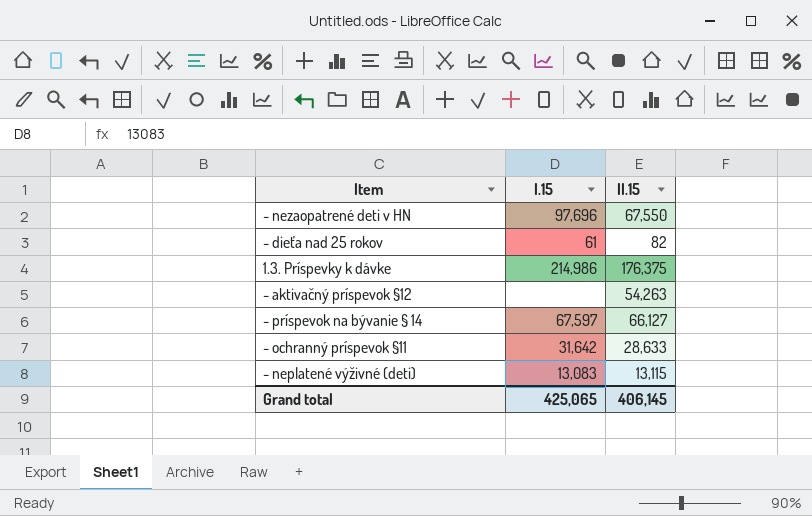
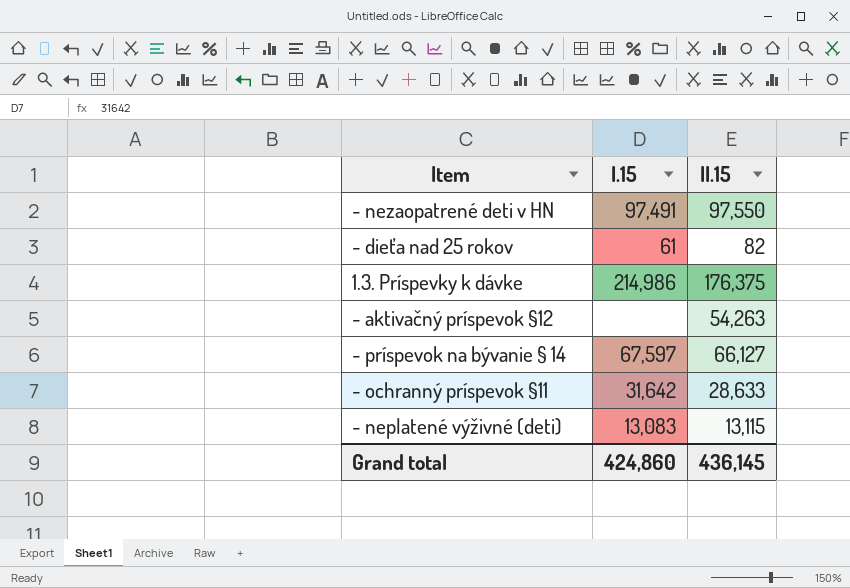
- nezaopatrené deti v HN | I.15: 97,696 -> 97,491
- nezaopatrené deti v HN | II.15: 67,550 -> 97,550
Grand total | I.15: 425,065 -> 424,860
Grand total | II.15: 406,145 -> 436,145

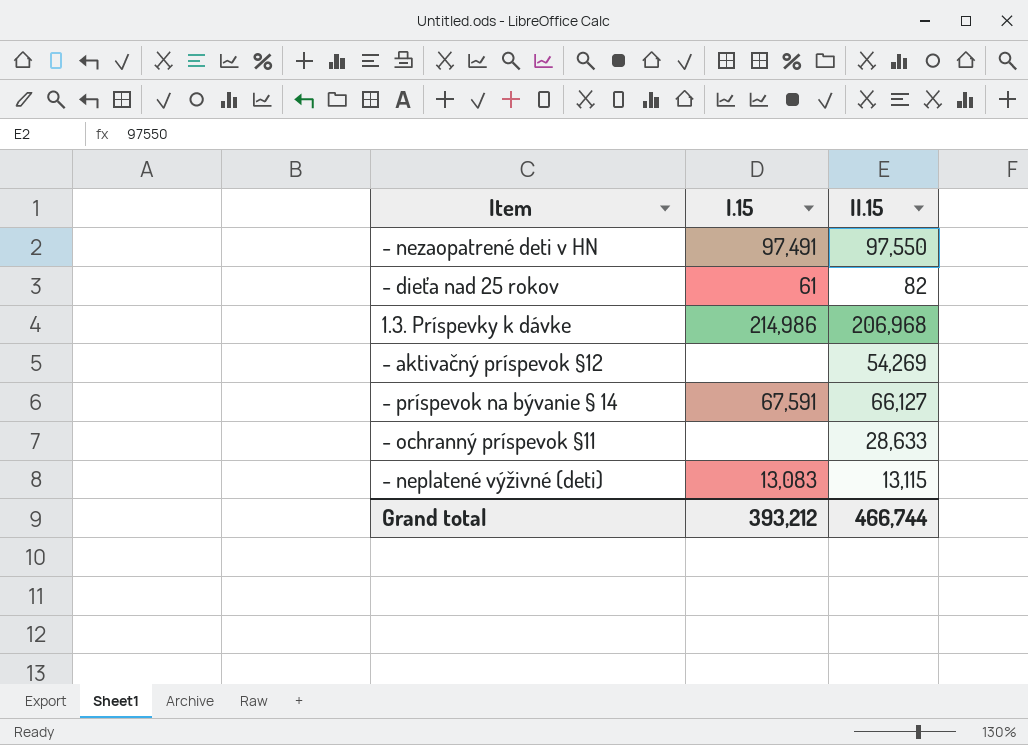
1.3. Príspevky k dávke | II.15: 176,375 -> 206,968
- aktivačný príspevok §12 | II.15: 54,263 -> 54,269
- príspevok na bývanie § 14 | I.15: 67,597 -> 67,591
- ochranný príspevok §11 | I.15: 31,642 -> none
Grand total | I.15: 424,860 -> 393,212
Grand total | II.15: 436,145 -> 466,744

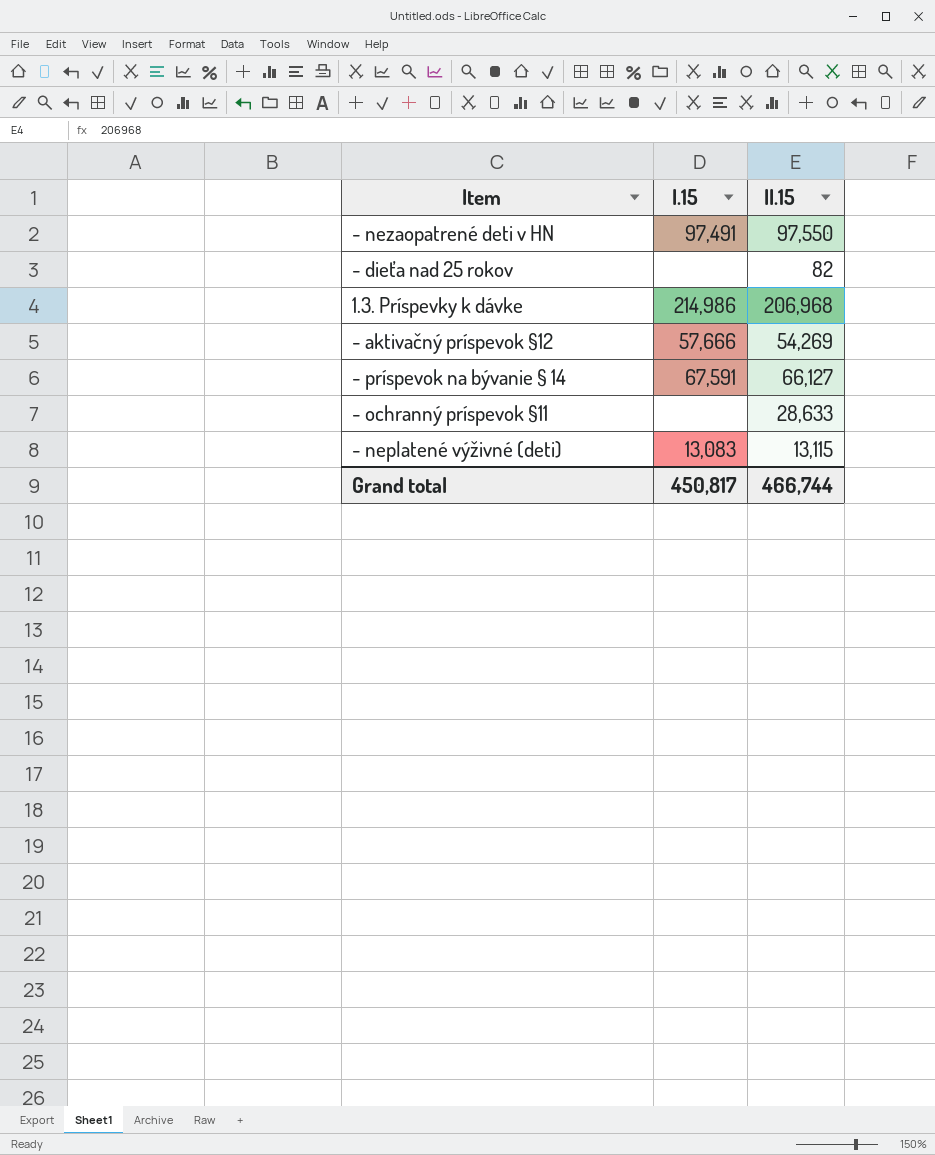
- dieťa nad 25 rokov | I.15: 61 -> none
- aktivačný príspevok §12 | I.15: none -> 57,666
Grand total | I.15: 393,212 -> 450,817

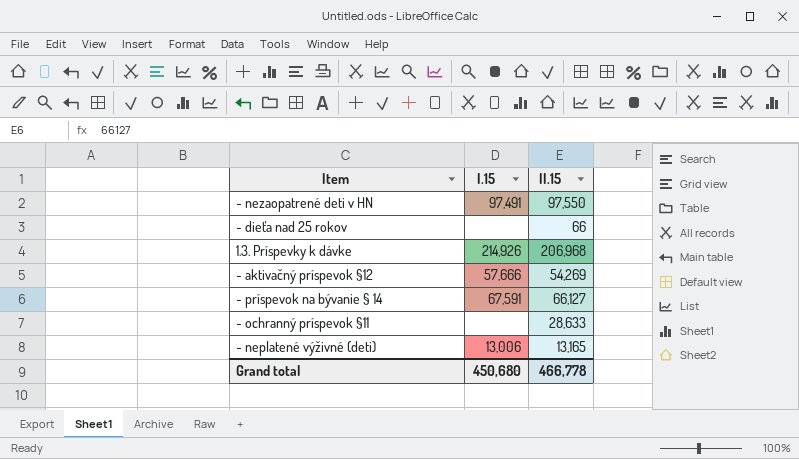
- dieťa nad 25 rokov | II.15: 82 -> 66
1.3. Príspevky k dávke | I.15: 214,986 -> 214,926
- neplatené výživné (deti) | I.15: 13,083 -> 13,006
- neplatené výživné (deti) | II.15: 13,115 -> 13,165
Grand total | I.15: 450,817 -> 450,680
Grand total | II.15: 466,744 -> 466,778

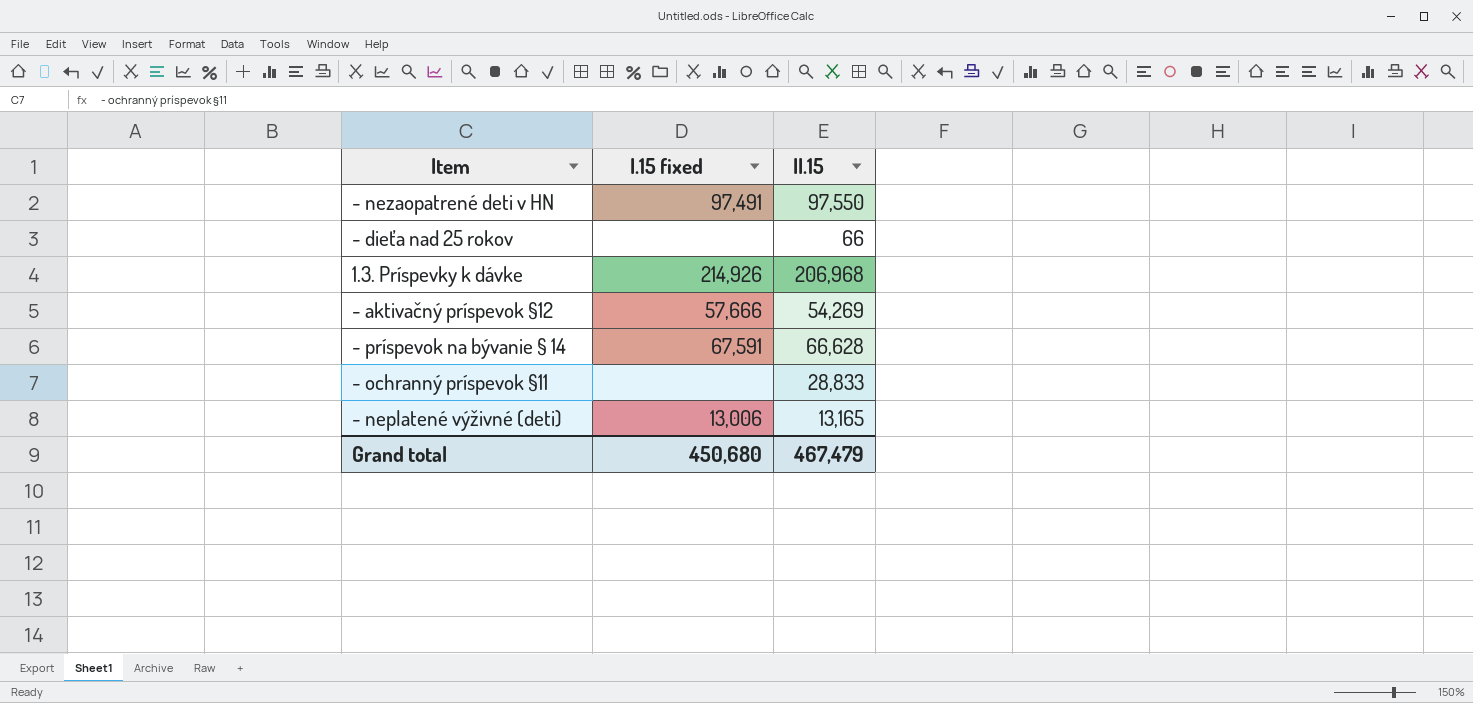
column name: I.15 -> I.15 fixed
- príspevok na bývanie § 14 | II.15: 66,127 -> 66,628
- ochranný príspevok §11 | II.15: 28,633 -> 28,833
Grand total | II.15: 466,778 -> 467,479

